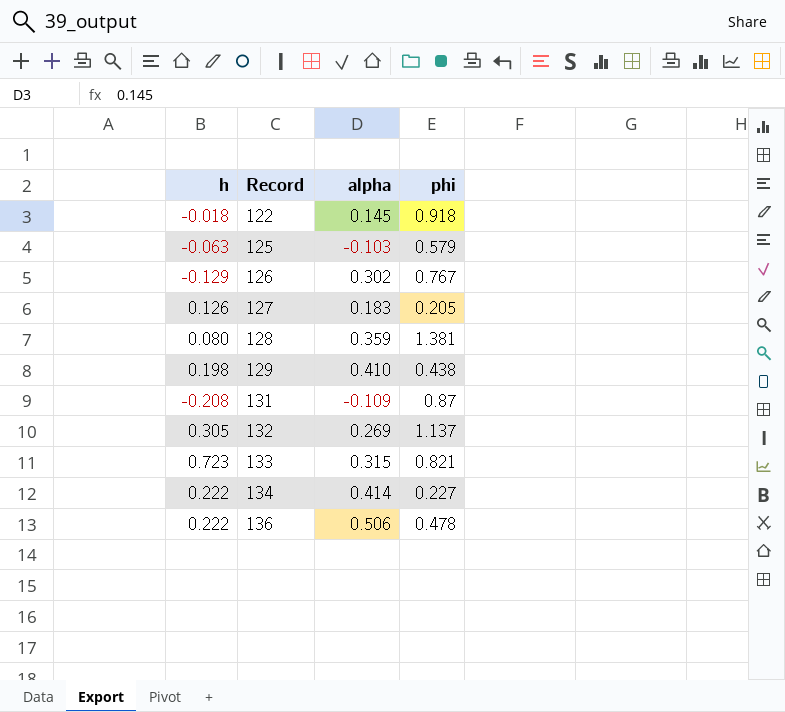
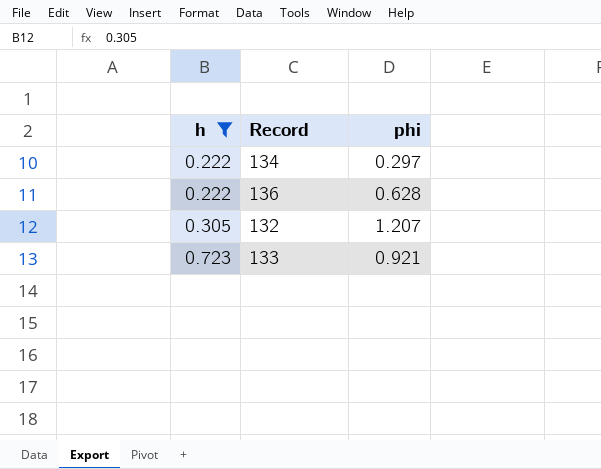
filter: none -> h >= 0.222
row order: Record ascending -> h ascending
column alpha | position: 3 -> none
134 | phi: 0.227 -> 0.297
136 | phi: 0.478 -> 0.628
132 | phi: 1.137 -> 1.207
133 | phi: 0.821 -> 0.921

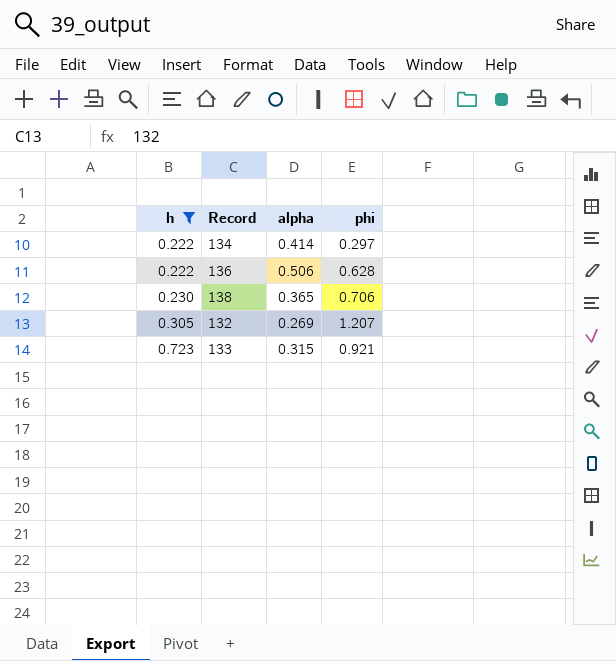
column alpha | position: none -> 3
row 138: none -> 0.230 | 0.365 | 0.706

